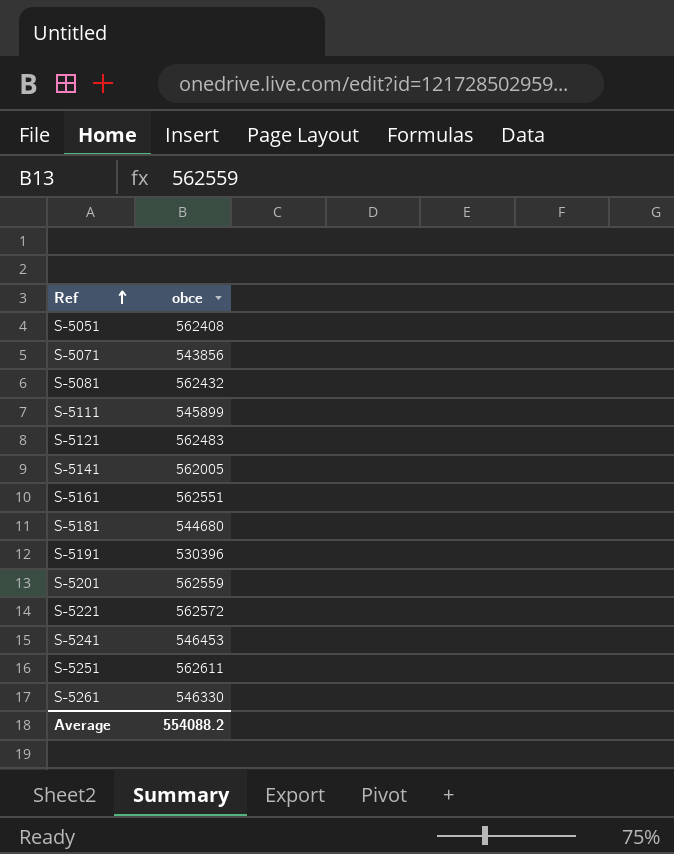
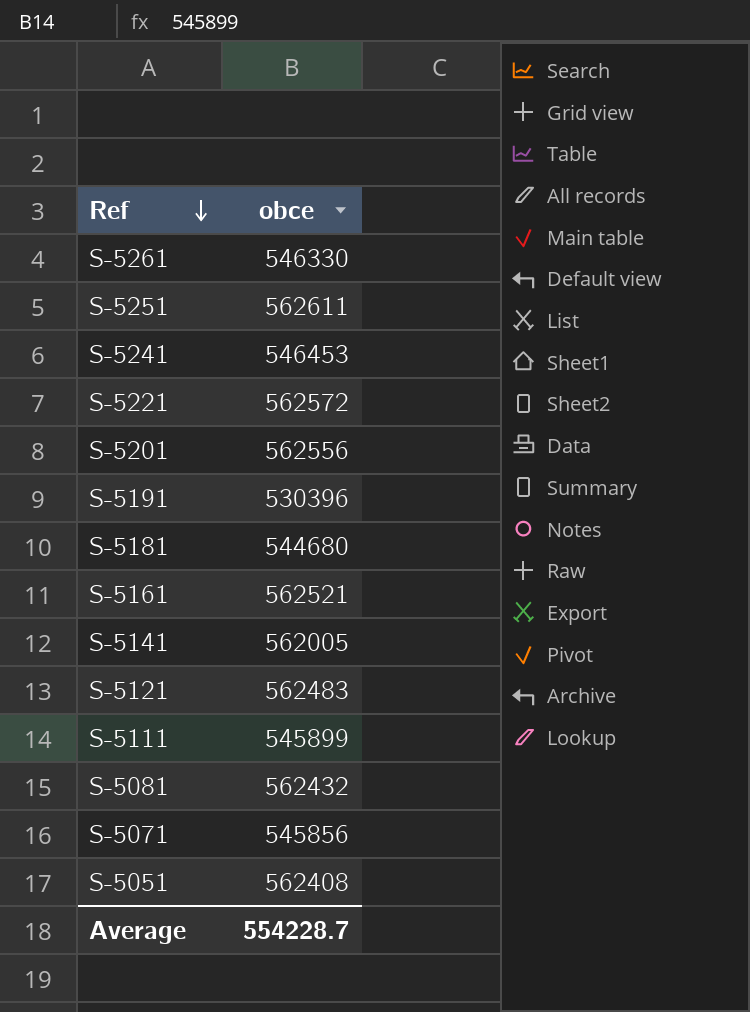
row order: Ref ascending -> Ref descending
S-5201 | obce: 562559 -> 562556
S-5161 | obce: 562551 -> 562521
S-5071 | obce: 543856 -> 545856
Average | obce: 554088.2 -> 554228.7

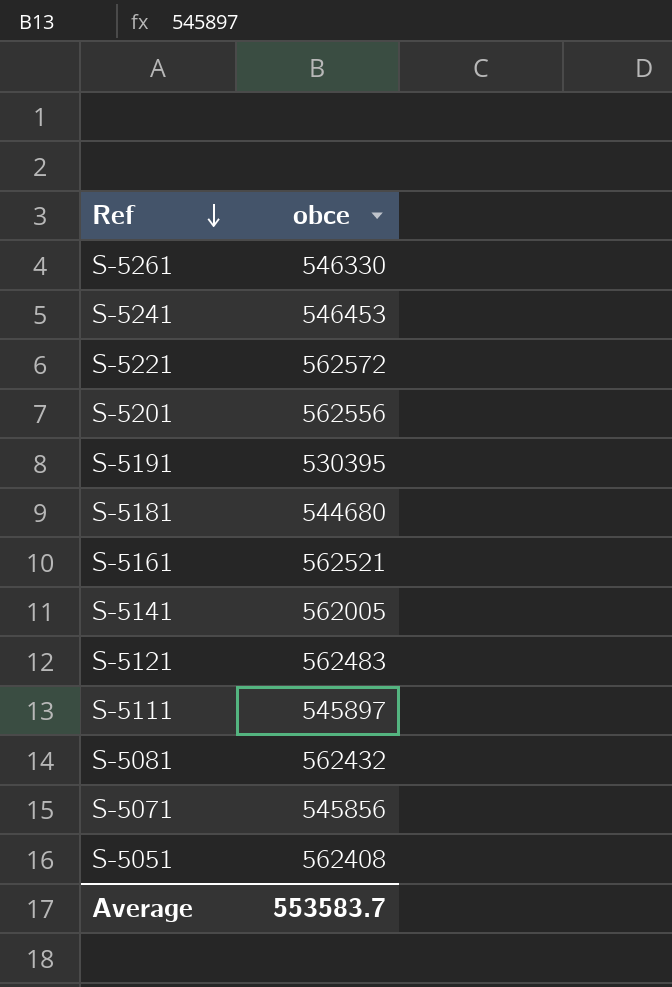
row S-5251: 562611 -> none
S-5191 | obce: 530396 -> 530395
S-5111 | obce: 545899 -> 545897
Average | obce: 554228.7 -> 553583.7

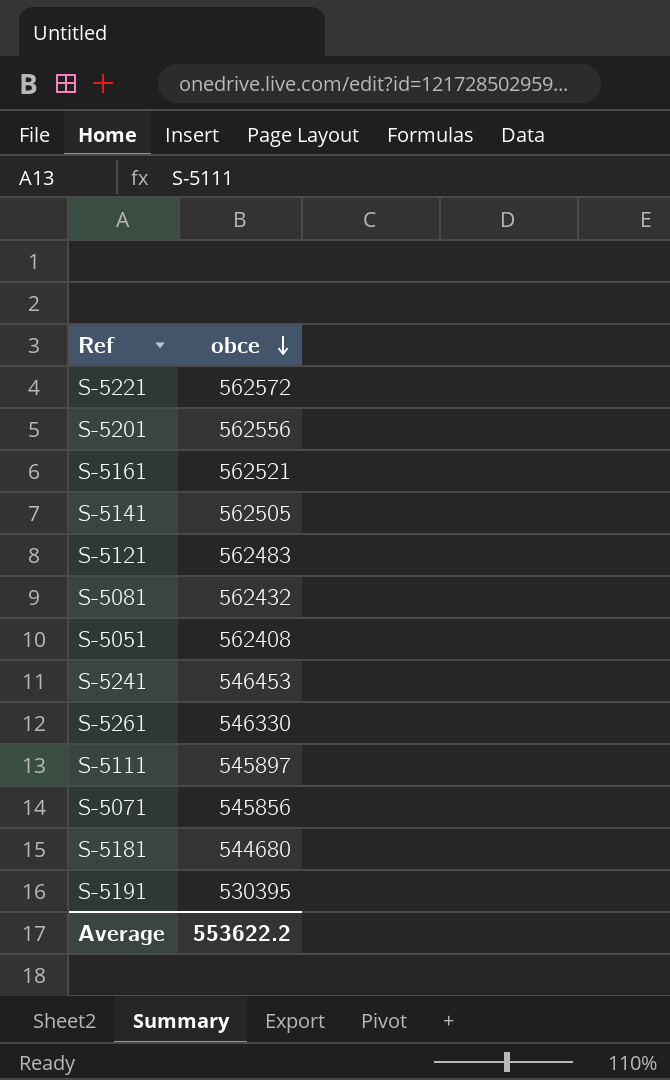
row order: Ref descending -> obce descending
S-5141 | obce: 562005 -> 562505
Average | obce: 553583.7 -> 553622.2

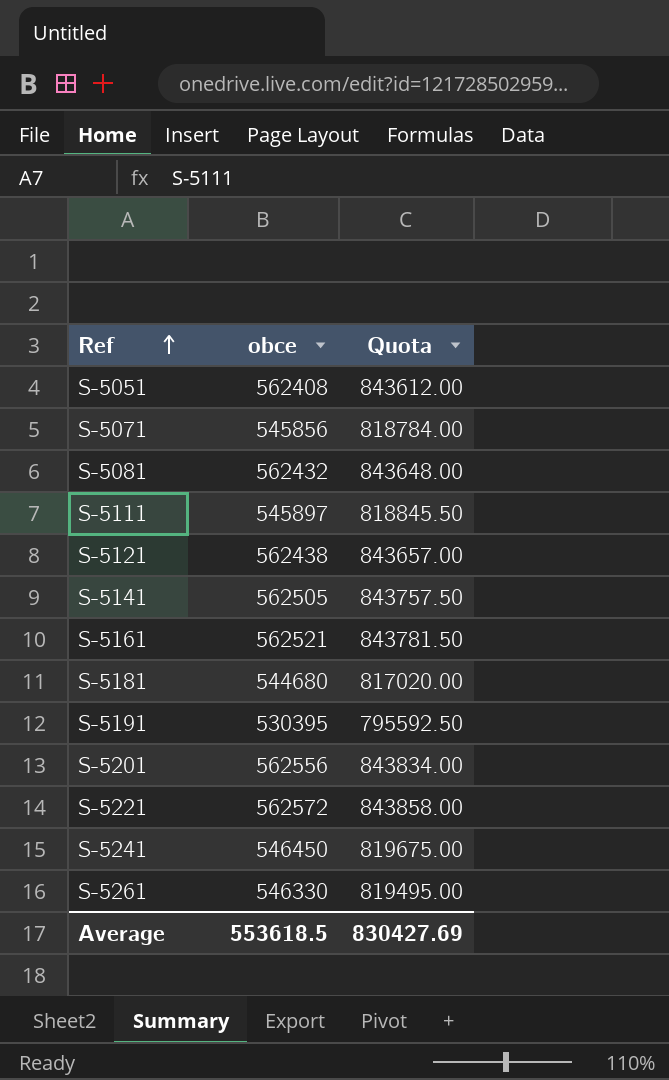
row order: obce descending -> Ref ascending
column Quota | formula: none -> [obce] * 1.5
S-5121 | obce: 562483 -> 562438
S-5241 | obce: 546453 -> 546450
Average | obce: 553622.2 -> 553618.5

